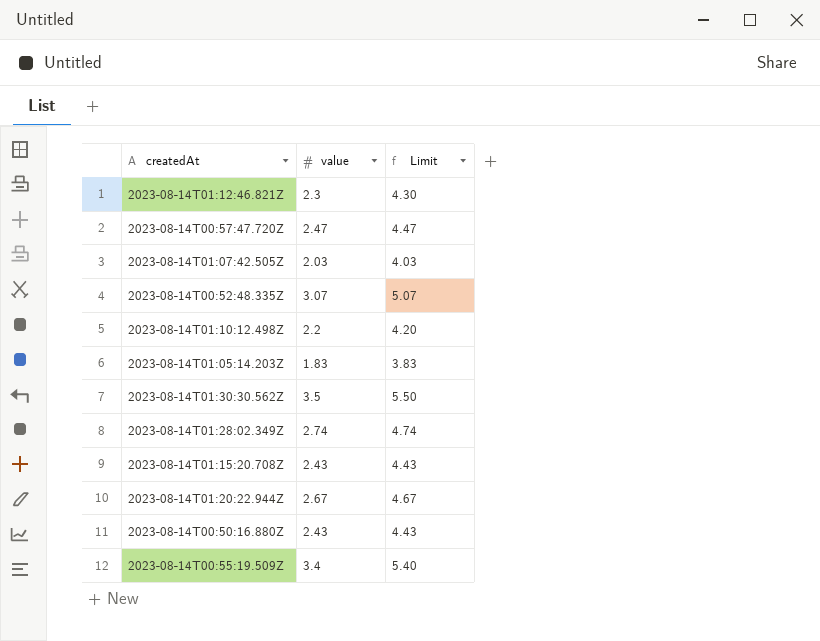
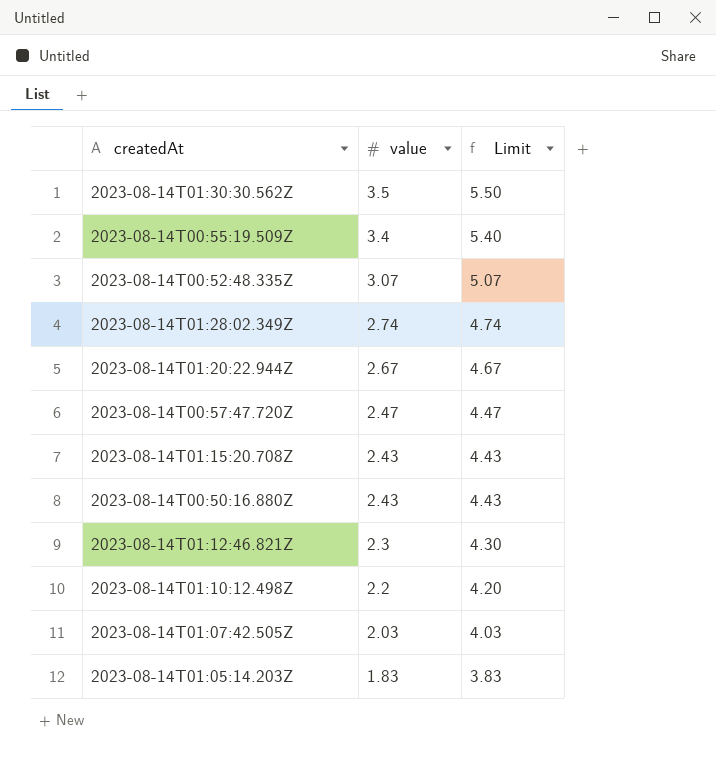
row order: none -> value descending

